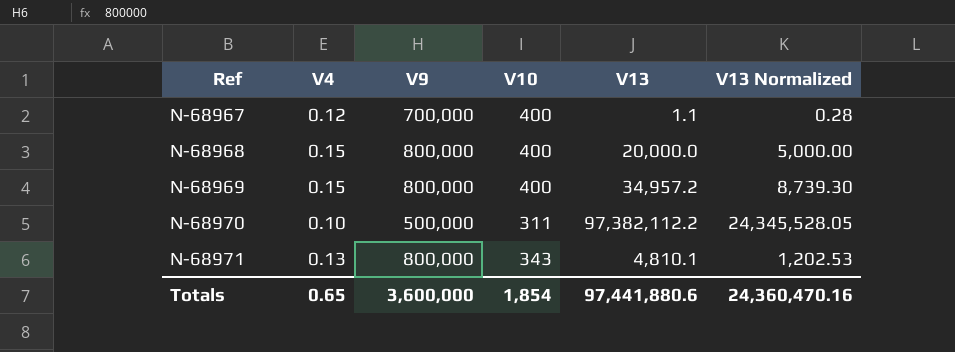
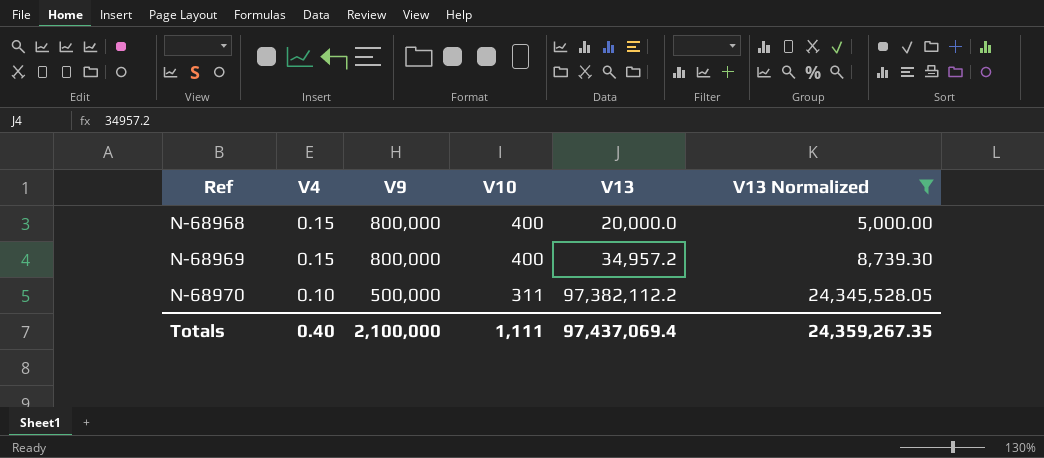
filter: none -> V13 Normalized >= 5,000.00
Totals | V4: 0.65 -> 0.40
Totals | V9: 3,600,000 -> 2,100,000
Totals | V10: 1,854 -> 1,111
Totals | V13: 97,441,880.6 -> 97,437,069.4
Totals | V13 Normalized: 24,360,470.16 -> 24,359,267.35

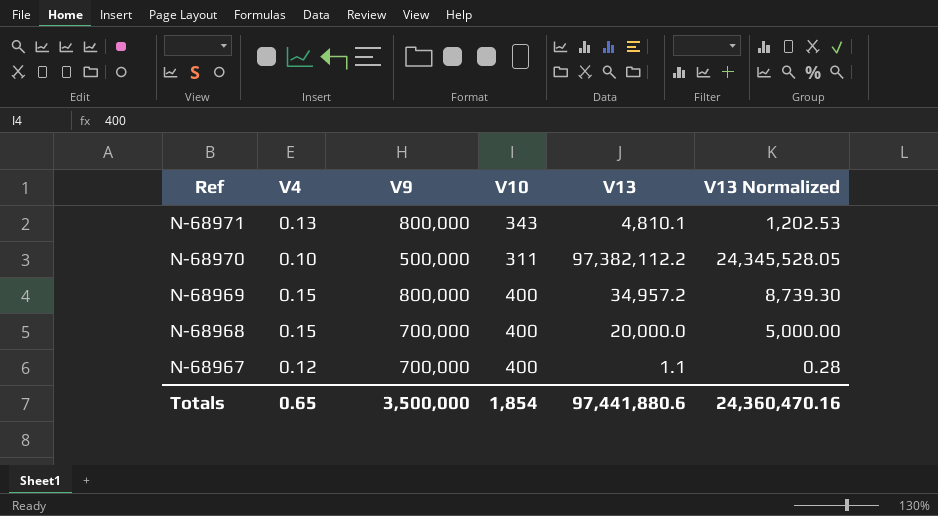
filter: V13 Normalized >= 5,000.00 -> none
row order: Ref ascending -> Ref descending
N-68968 | V9: 800,000 -> 700,000
Totals | V4: 0.40 -> 0.65
Totals | V9: 2,100,000 -> 3,500,000
Totals | V10: 1,111 -> 1,854
Totals | V13: 97,437,069.4 -> 97,441,880.6
Totals | V13 Normalized: 24,359,267.35 -> 24,360,470.16

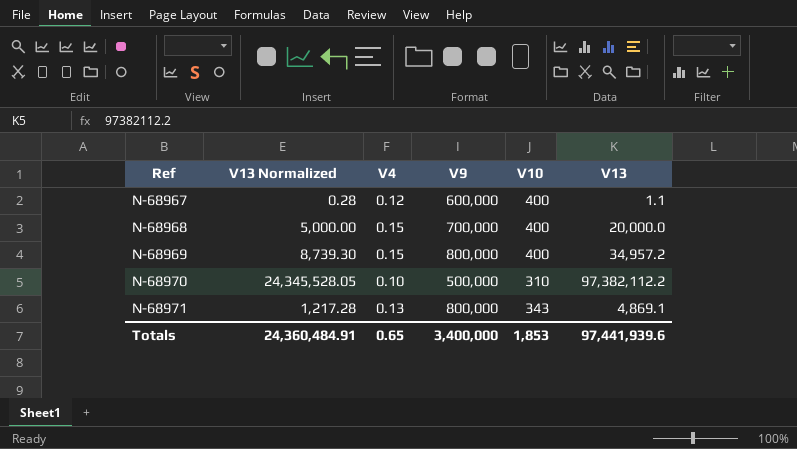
row order: Ref descending -> Ref ascending
column V13 Normalized | position: 6 -> 2
N-68967 | V9: 700,000 -> 600,000
N-68970 | V10: 311 -> 310
N-68971 | V13 Normalized: 1,202.53 -> 1,217.28
N-68971 | V13: 4,810.1 -> 4,869.1
Totals | V13 Normalized: 24,360,470.16 -> 24,360,484.91
Totals | V9: 3,500,000 -> 3,400,000
Totals | V10: 1,854 -> 1,853
Totals | V13: 97,441,880.6 -> 97,441,939.6

